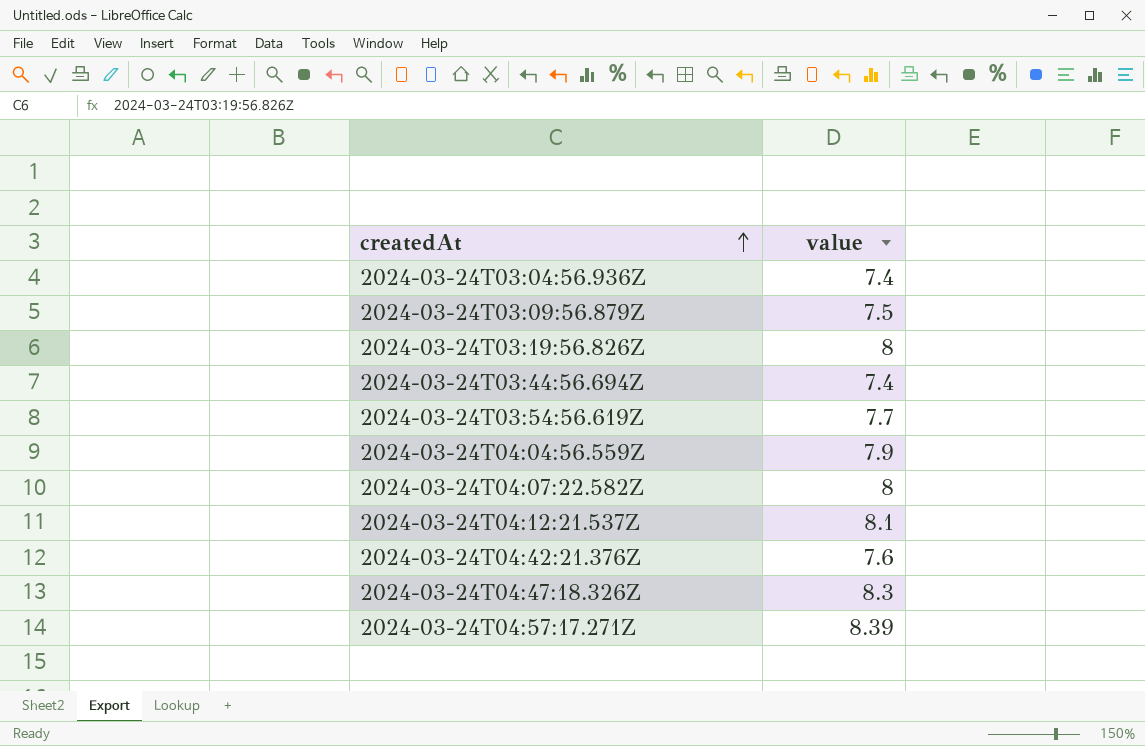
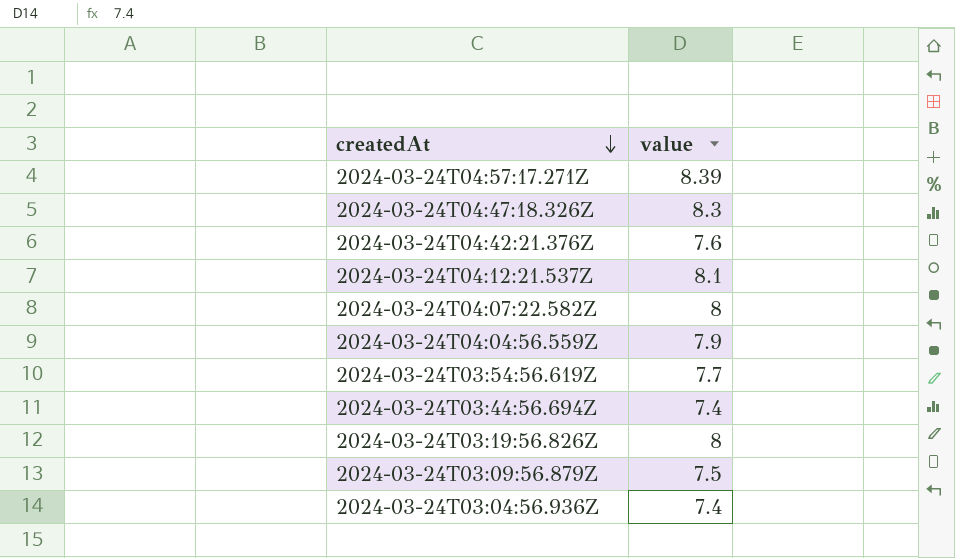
row order: createdAt ascending -> createdAt descending

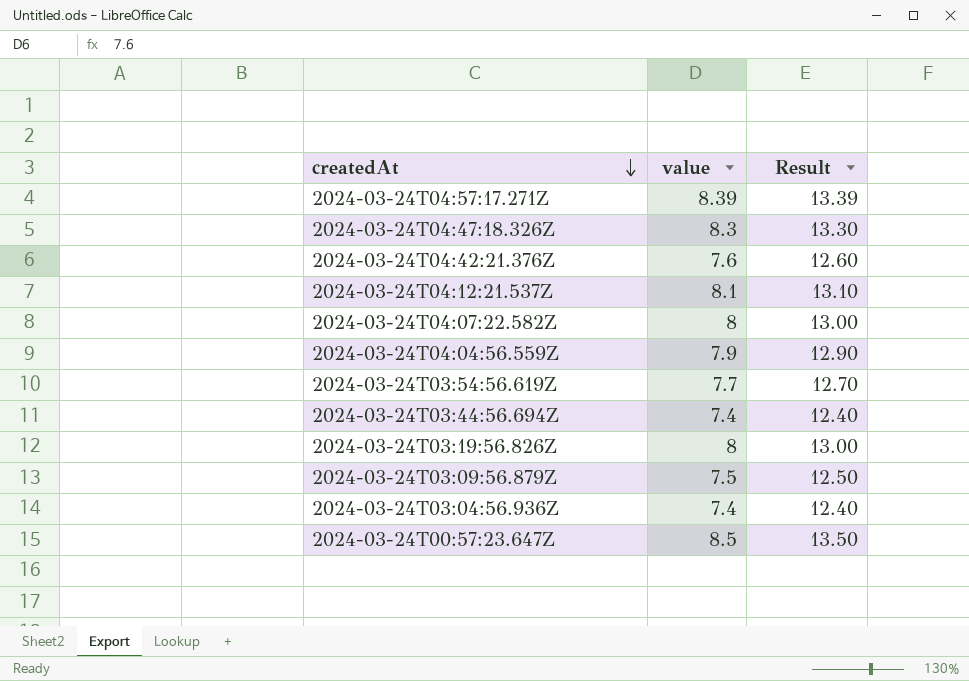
column Result | formula: none -> [value] + 5
row 2024-03-24T00:57:23.647Z: none -> 8.5 | 13.50

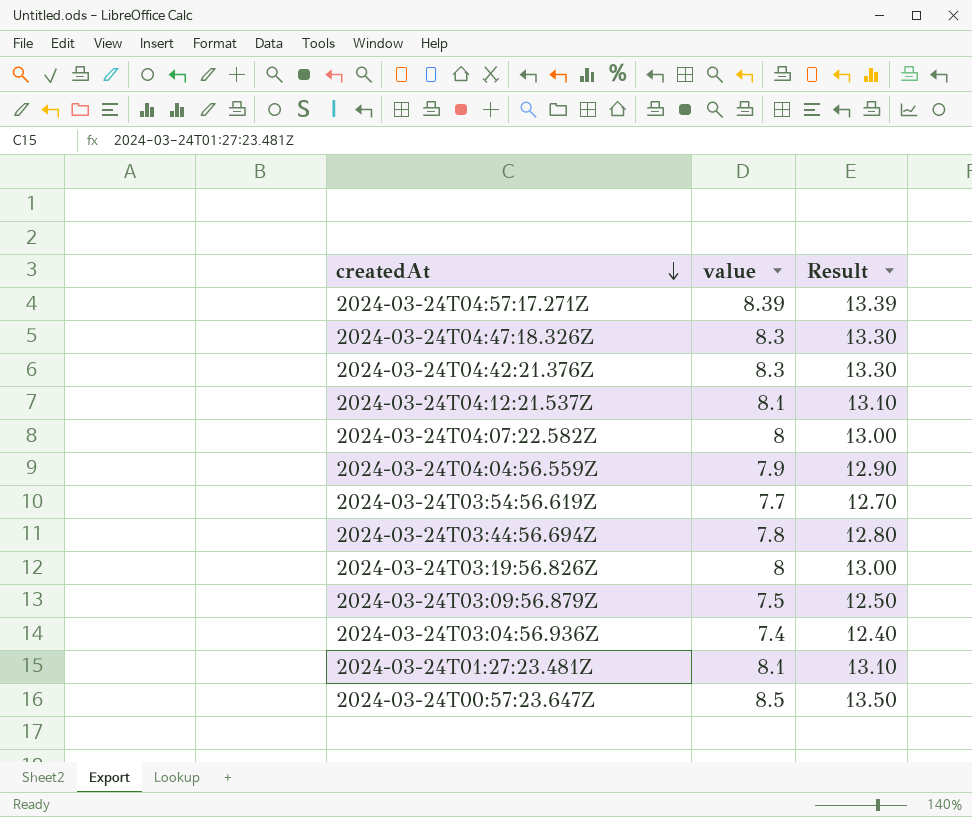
2024-03-24T04:42:21.376Z | value: 7.6 -> 8.3
2024-03-24T04:42:21.376Z | Result: 12.60 -> 13.30
2024-03-24T03:44:56.694Z | value: 7.4 -> 7.8
2024-03-24T03:44:56.694Z | Result: 12.40 -> 12.80
row 2024-03-24T01:27:23.481Z: none -> 8.1 | 13.10

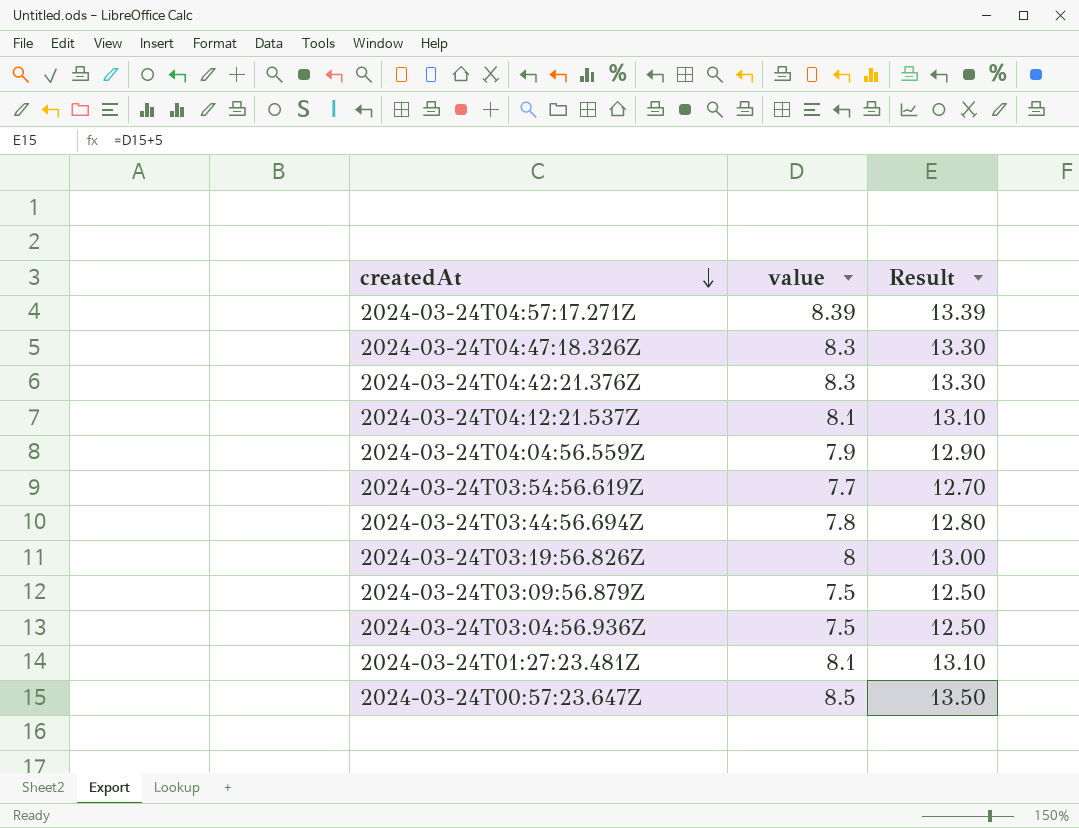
row 2024-03-24T04:07:22.582Z: 8 | 13.00 -> none
2024-03-24T03:04:56.936Z | value: 7.4 -> 7.5
2024-03-24T03:04:56.936Z | Result: 12.40 -> 12.50

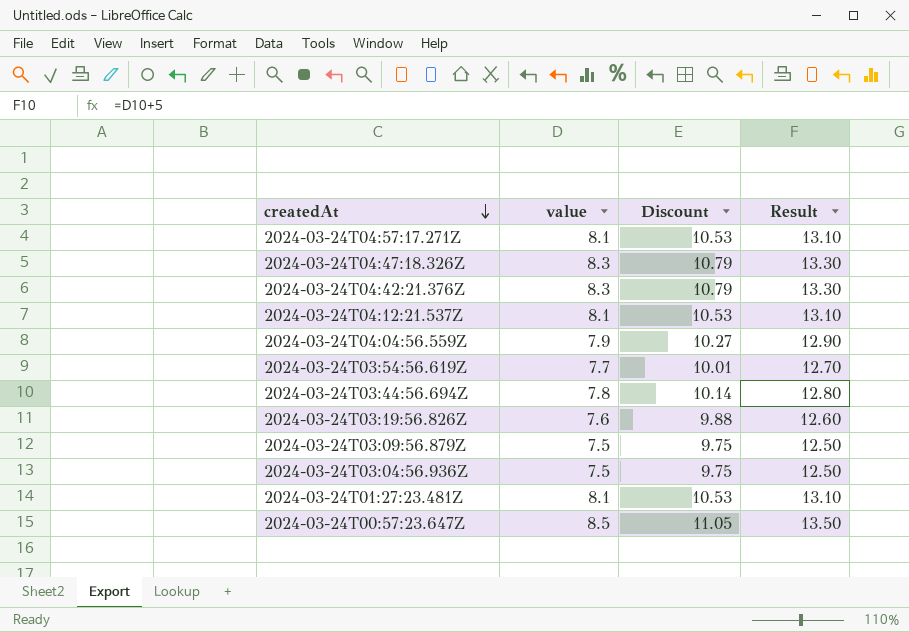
column Discount | formula: none -> [value] * 1.3
2024-03-24T04:57:17.271Z | value: 8.39 -> 8.1
2024-03-24T04:57:17.271Z | Result: 13.39 -> 13.10
2024-03-24T03:19:56.826Z | value: 8 -> 7.6
2024-03-24T03:19:56.826Z | Result: 13.00 -> 12.60

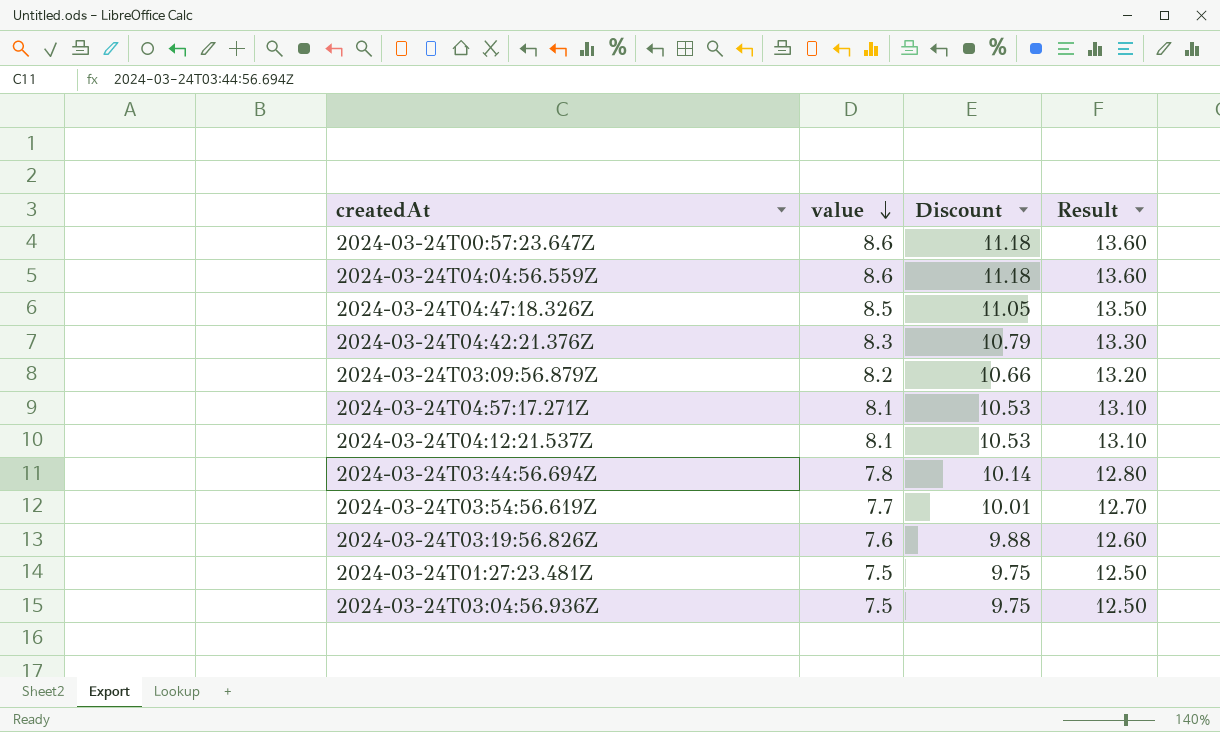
row order: createdAt descending -> value descending
2024-03-24T00:57:23.647Z | value: 8.5 -> 8.6
2024-03-24T00:57:23.647Z | Discount: 11.05 -> 11.18
2024-03-24T00:57:23.647Z | Result: 13.50 -> 13.60
2024-03-24T04:04:56.559Z | value: 7.9 -> 8.6
2024-03-24T04:04:56.559Z | Discount: 10.27 -> 11.18
2024-03-24T04:04:56.559Z | Result: 12.90 -> 13.60
2024-03-24T04:47:18.326Z | value: 8.3 -> 8.5
2024-03-24T04:47:18.326Z | Discount: 10.79 -> 11.05
2024-03-24T04:47:18.326Z | Result: 13.30 -> 13.50
2024-03-24T03:09:56.879Z | value: 7.5 -> 8.2
2024-03-24T03:09:56.879Z | Discount: 9.75 -> 10.66
2024-03-24T03:09:56.879Z | Result: 12.50 -> 13.20
2024-03-24T01:27:23.481Z | value: 8.1 -> 7.5
2024-03-24T01:27:23.481Z | Discount: 10.53 -> 9.75
2024-03-24T01:27:23.481Z | Result: 13.10 -> 12.50

